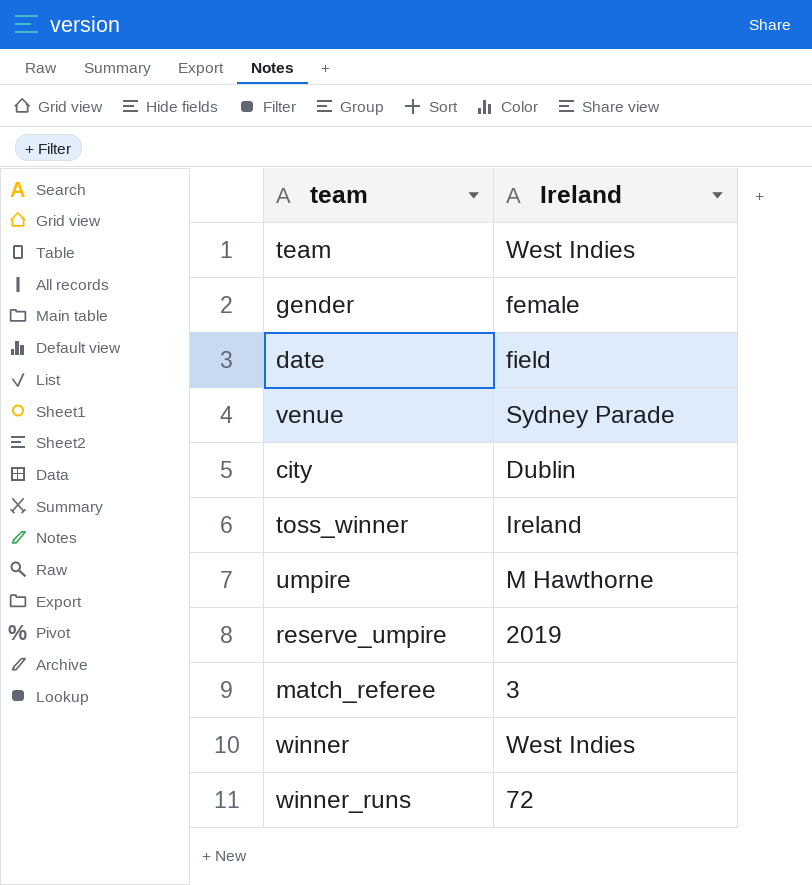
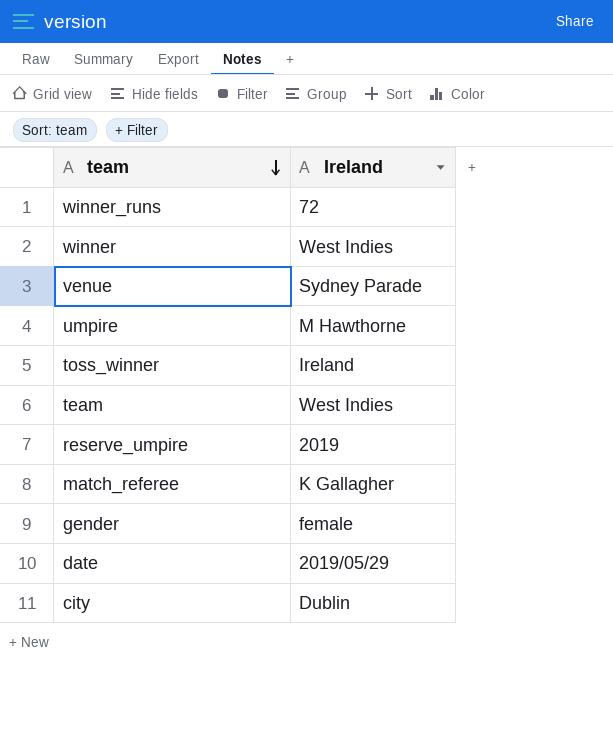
row order: none -> team descending
match_referee | Ireland: 3 -> K Gallagher
date | Ireland: field -> 2019/05/29

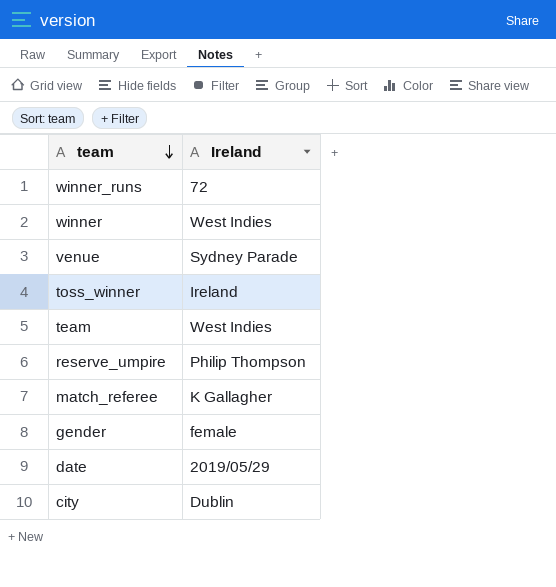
row umpire: M Hawthorne -> none
reserve_umpire | Ireland: 2019 -> Philip Thompson

